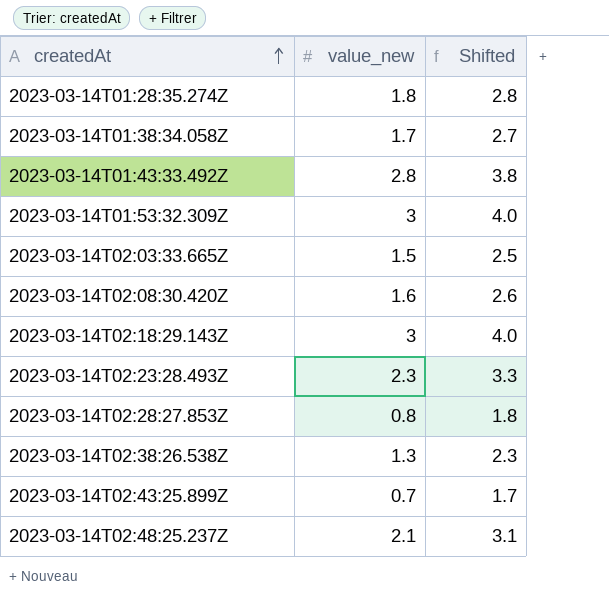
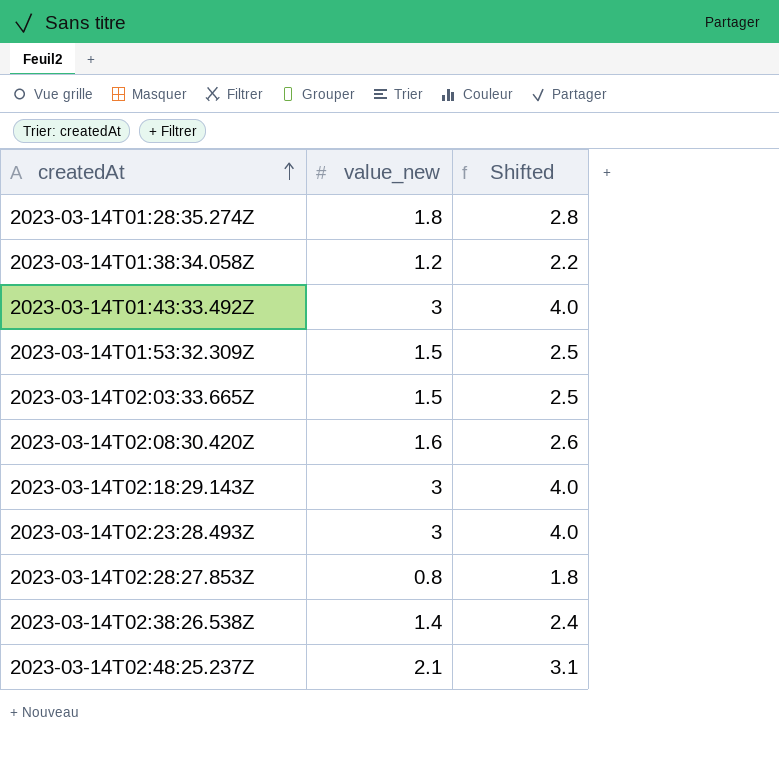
row 2023-03-14T02:43:25.899Z: 0.7 | 1.7 -> none
2023-03-14T01:38:34.058Z | value_new: 1.7 -> 1.2
2023-03-14T01:38:34.058Z | Shifted: 2.7 -> 2.2
2023-03-14T01:43:33.492Z | value_new: 2.8 -> 3
2023-03-14T01:43:33.492Z | Shifted: 3.8 -> 4.0
2023-03-14T01:53:32.309Z | value_new: 3 -> 1.5
2023-03-14T01:53:32.309Z | Shifted: 4.0 -> 2.5
2023-03-14T02:23:28.493Z | value_new: 2.3 -> 3
2023-03-14T02:23:28.493Z | Shifted: 3.3 -> 4.0
2023-03-14T02:38:26.538Z | value_new: 1.3 -> 1.4
2023-03-14T02:38:26.538Z | Shifted: 2.3 -> 2.4

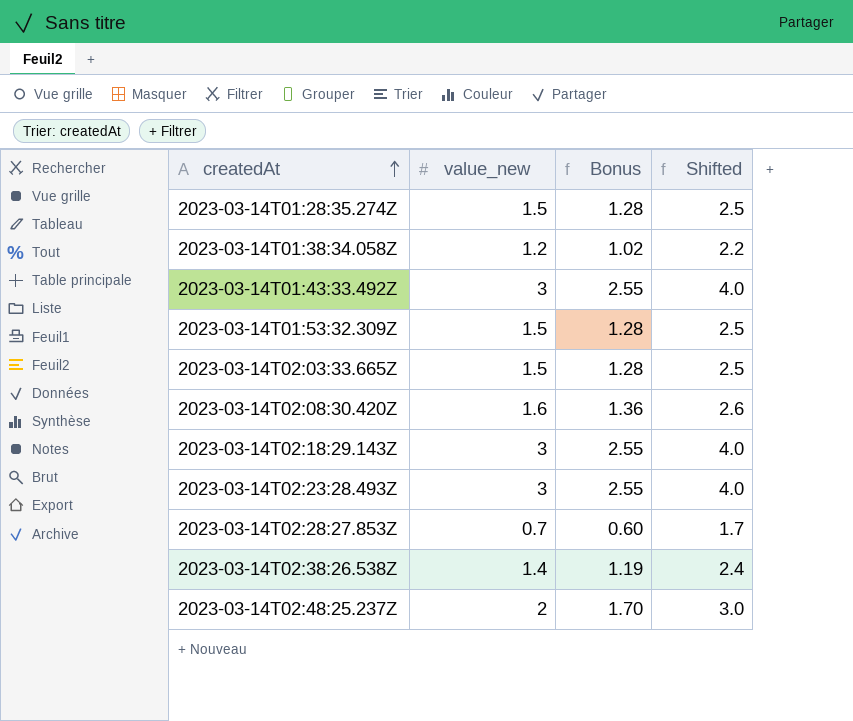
column Bonus | formula: none -> [value_new] * 0.85
2023-03-14T01:28:35.274Z | value_new: 1.8 -> 1.5
2023-03-14T01:28:35.274Z | Shifted: 2.8 -> 2.5
2023-03-14T02:28:27.853Z | value_new: 0.8 -> 0.7
2023-03-14T02:28:27.853Z | Shifted: 1.8 -> 1.7
2023-03-14T02:48:25.237Z | value_new: 2.1 -> 2
2023-03-14T02:48:25.237Z | Shifted: 3.1 -> 3.0

